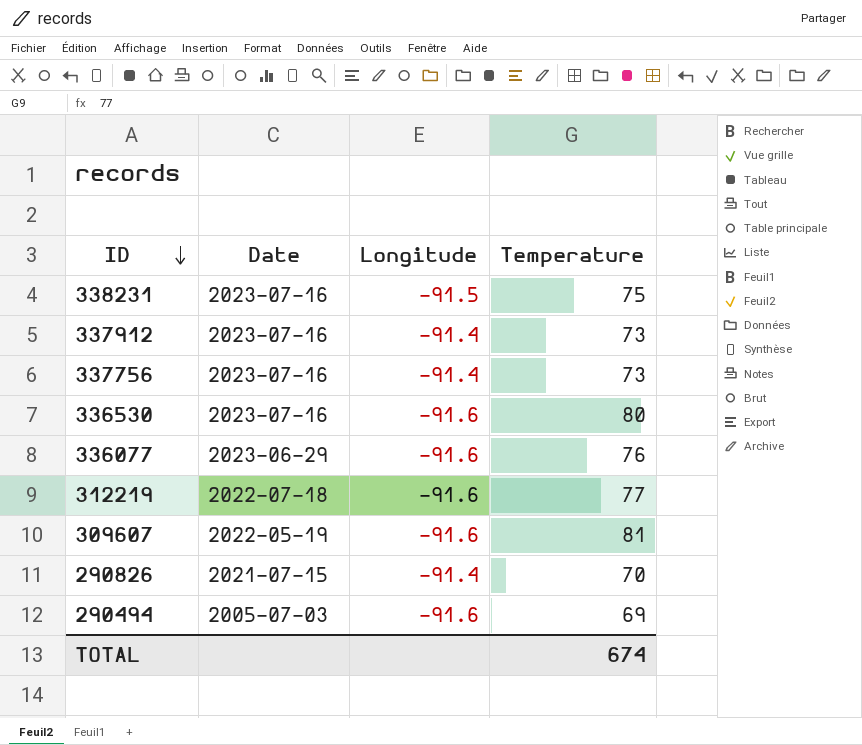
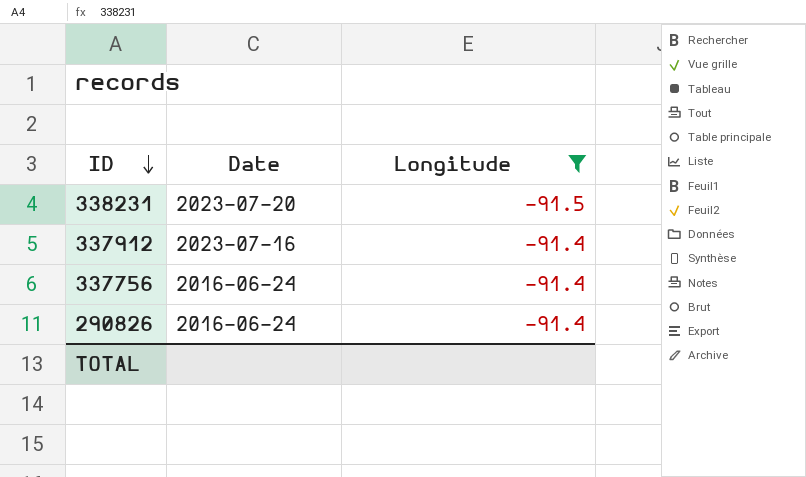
filter: none -> Longitude != -91.6
column Temperature | position: 4 -> none
338231 | Date: 2023-07-16 -> 2023-07-20
337756 | Date: 2023-07-16 -> 2016-06-24
290826 | Date: 2021-07-15 -> 2016-06-24

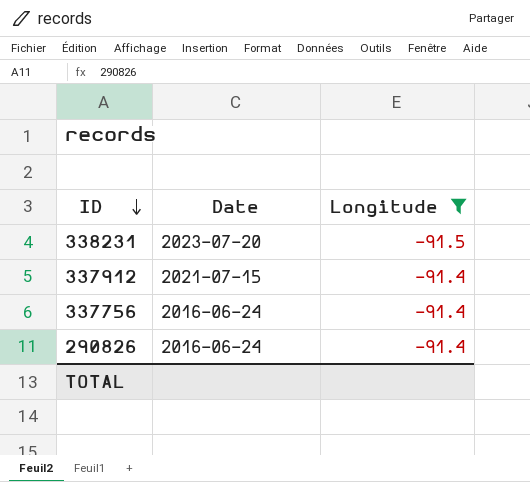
337912 | Date: 2023-07-16 -> 2021-07-15

